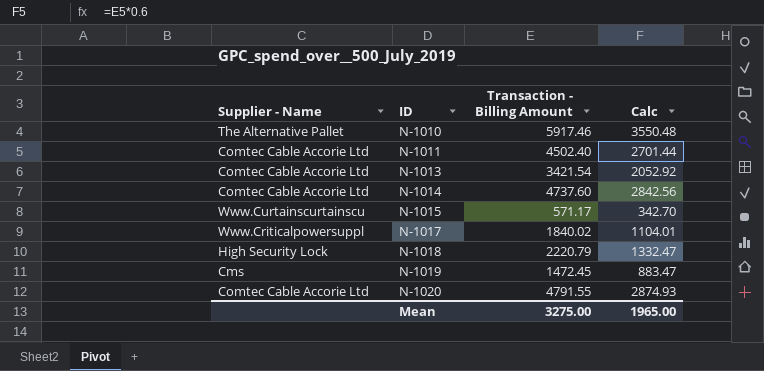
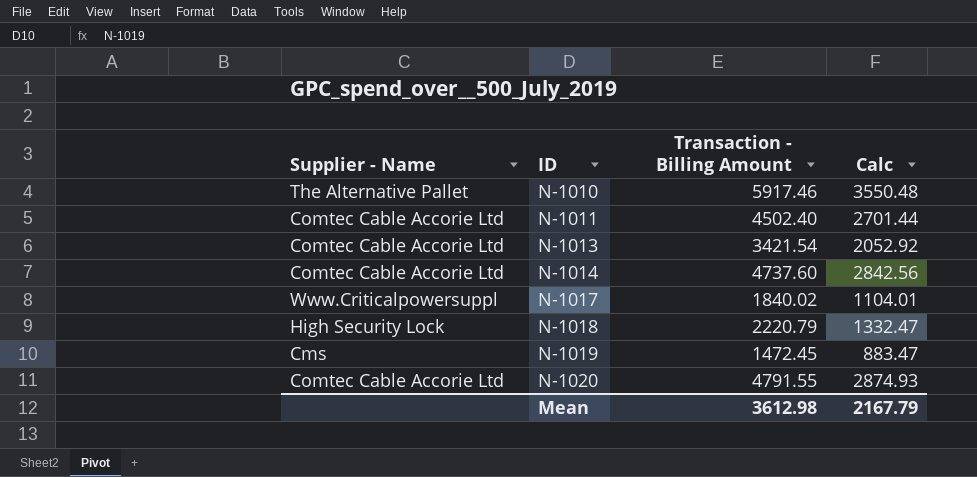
row N-1015: Www.Curtainscurtainscu | 571.17 | 342.70 -> none
Mean | Transaction - Billing Amount: 3275.00 -> 3612.98
Mean | Calc: 1965.00 -> 2167.79

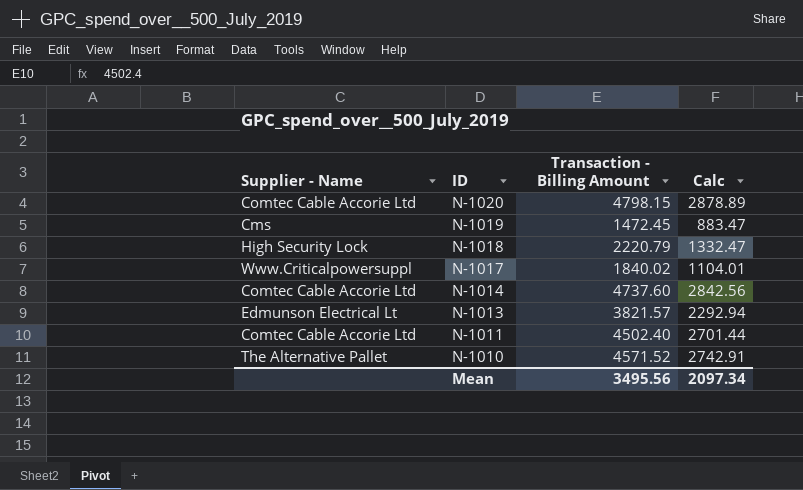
row order: ID ascending -> ID descending
N-1020 | Transaction - Billing Amount: 4791.55 -> 4798.15
N-1020 | Calc: 2874.93 -> 2878.89
N-1013 | Supplier - Name: Comtec Cable Accorie Ltd -> Edmunson Electrical Lt
N-1013 | Transaction - Billing Amount: 3421.54 -> 3821.57
N-1013 | Calc: 2052.92 -> 2292.94
N-1010 | Transaction - Billing Amount: 5917.46 -> 4571.52
N-1010 | Calc: 3550.48 -> 2742.91
Mean | Transaction - Billing Amount: 3612.98 -> 3495.56
Mean | Calc: 2167.79 -> 2097.34

